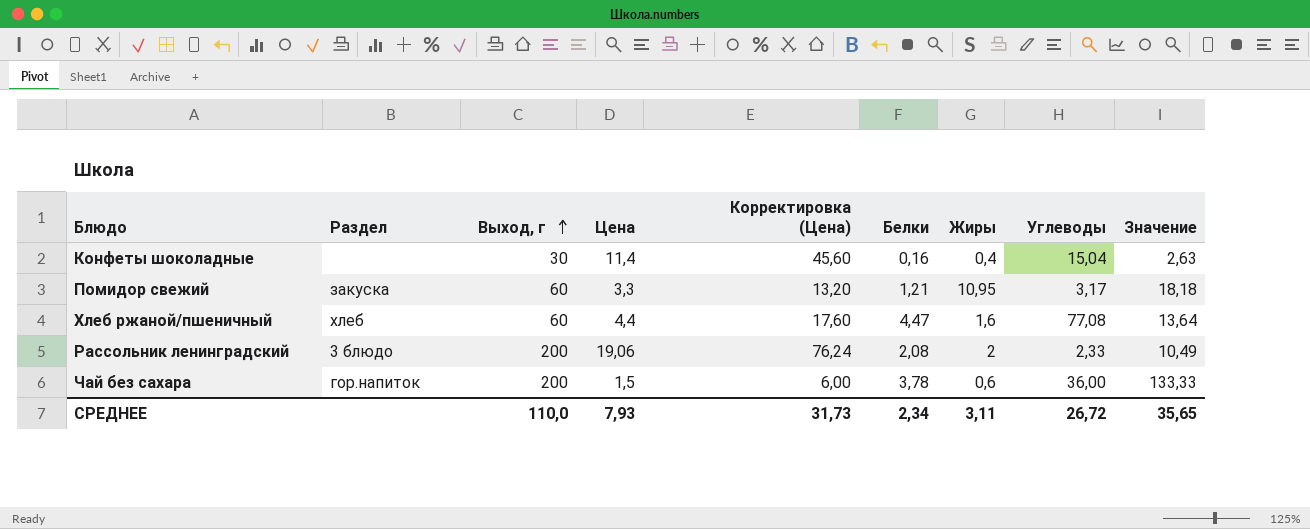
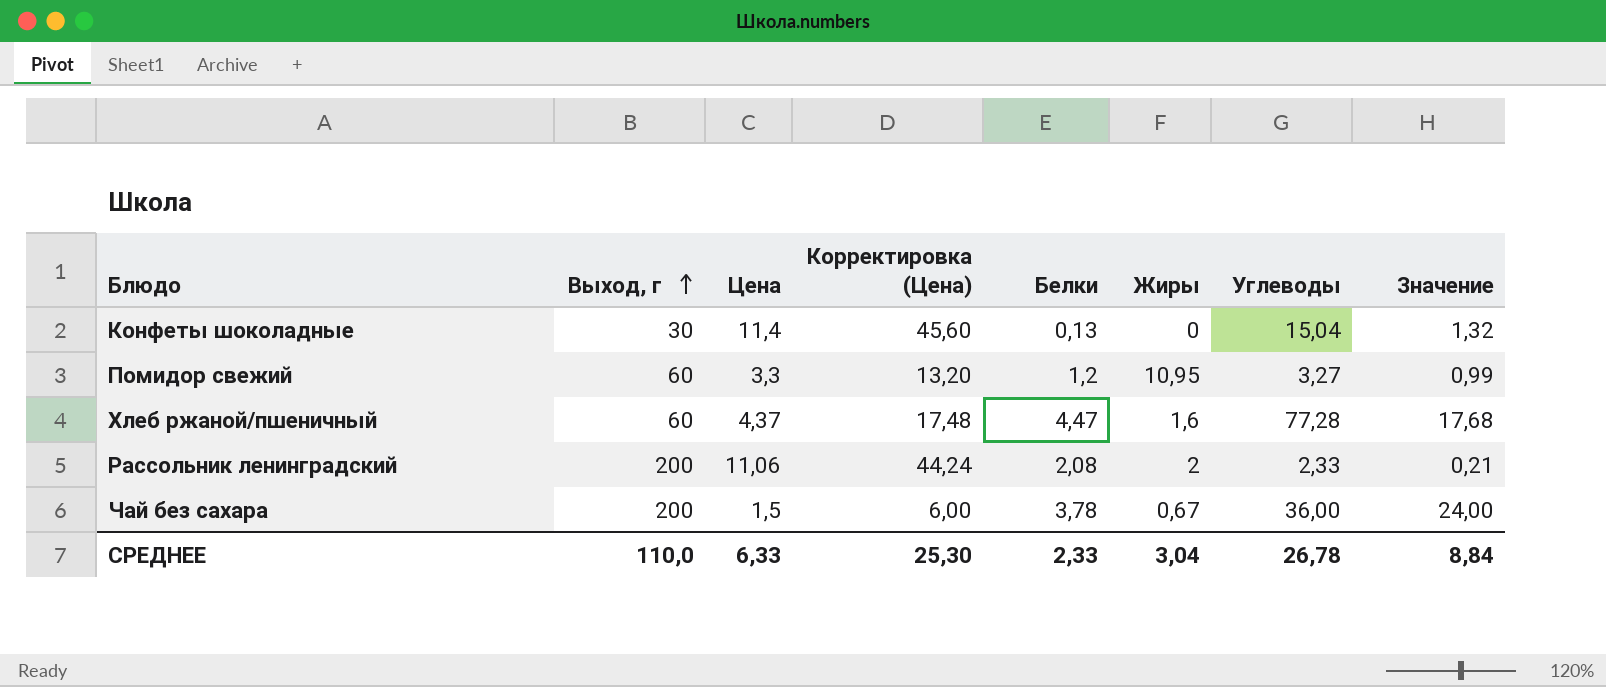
column Раздел | position: 2 -> none
column Значение | formula: [Выход, г] / [Цена] -> [Углеводы] / [Цена]
Конфеты шоколадные | Белки: 0,16 -> 0,13
Конфеты шоколадные | Жиры: 0,4 -> 0
Помидор свежий | Белки: 1,21 -> 1,2
Помидор свежий | Углеводы: 3,17 -> 3,27
Хлеб ржаной/пшеничный | Цена: 4,4 -> 4,37
Хлеб ржаной/пшеничный | Корректировка (Цена): 17,60 -> 17,48
Хлеб ржаной/пшеничный | Углеводы: 77,08 -> 77,28
Рассольник ленинградский | Цена: 19,06 -> 11,06
Рассольник ленинградский | Корректировка (Цена): 76,24 -> 44,24
Чай без сахара | Жиры: 0,6 -> 0,67
СРЕДНЕЕ | Цена: 7,93 -> 6,33
СРЕДНЕЕ | Корректировка (Цена): 31,73 -> 25,30
СРЕДНЕЕ | Белки: 2,34 -> 2,33
СРЕДНЕЕ | Жиры: 3,11 -> 3,04
СРЕДНЕЕ | Углеводы: 26,72 -> 26,78
СРЕДНЕЕ | Значение: 35,65 -> 8,84

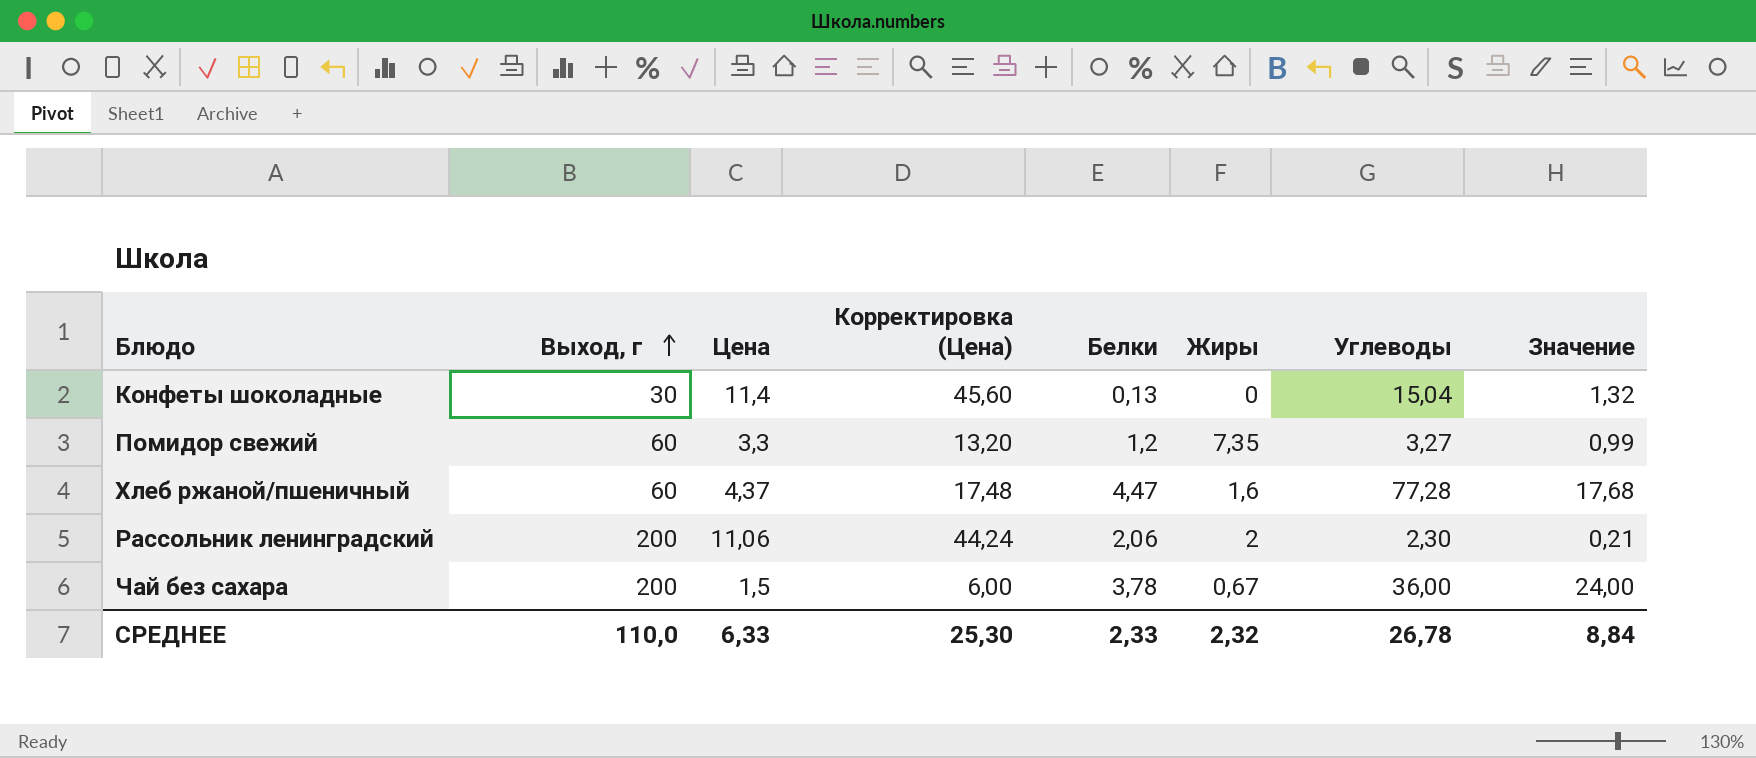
Помидор свежий | Жиры: 10,95 -> 7,35
Рассольник ленинградский | Белки: 2,08 -> 2,06
Рассольник ленинградский | Углеводы: 2,33 -> 2,30
СРЕДНЕЕ | Жиры: 3,04 -> 2,32

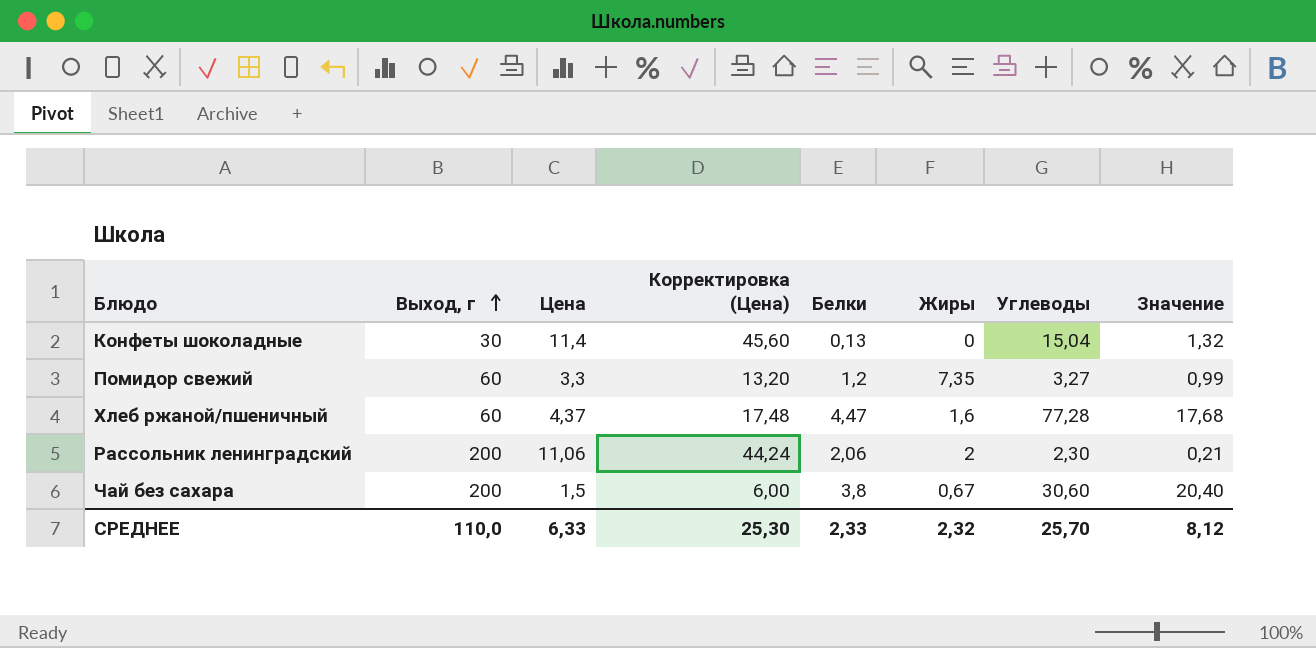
Чай без сахара | Белки: 3,78 -> 3,8
Чай без сахара | Углеводы: 36,00 -> 30,60
Чай без сахара | Значение: 24,00 -> 20,40
СРЕДНЕЕ | Углеводы: 26,78 -> 25,70
СРЕДНЕЕ | Значение: 8,84 -> 8,12

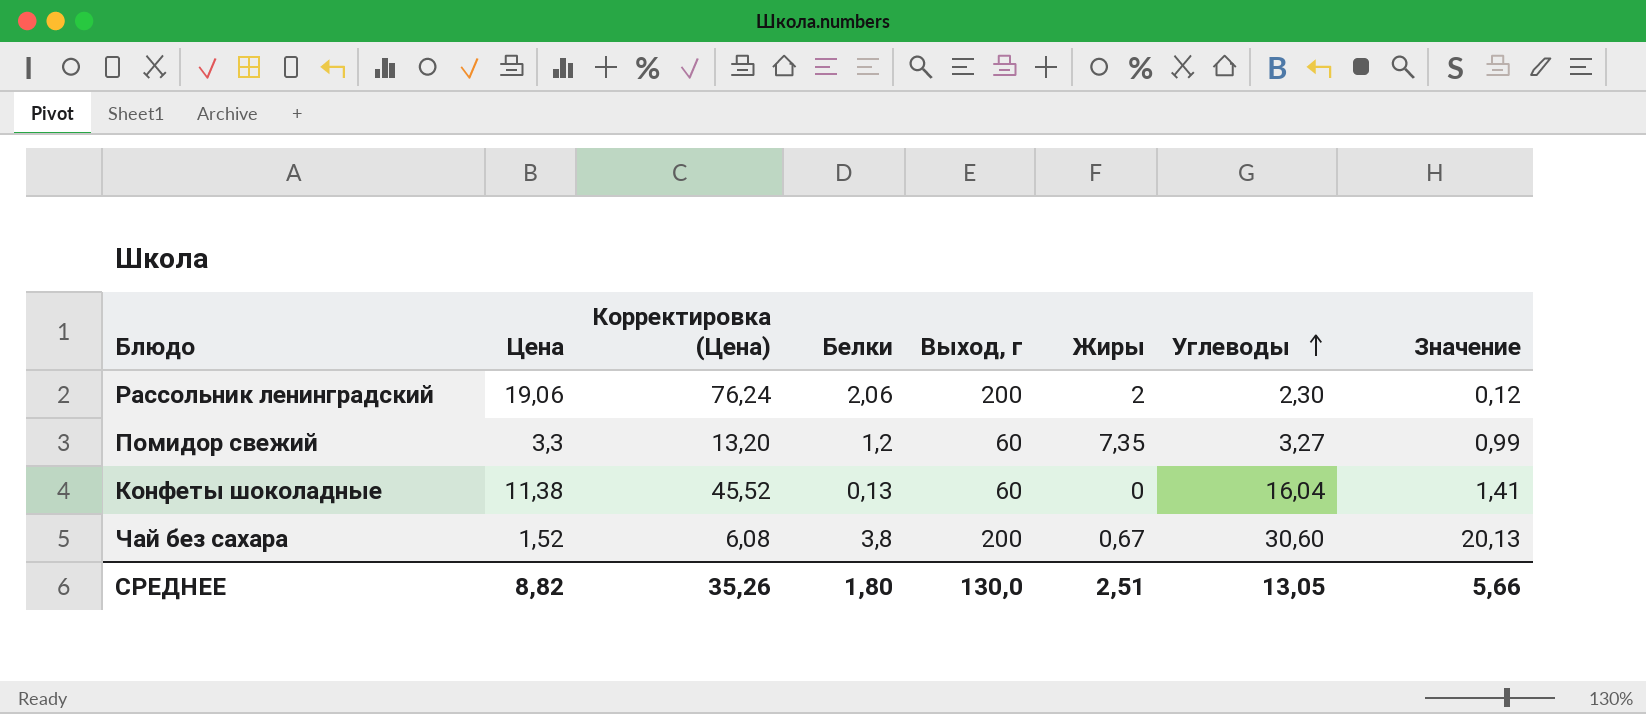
row order: Выход, г ascending -> Углеводы ascending
column Выход, г | position: 2 -> 5
row Хлеб ржаной/пшеничный: 60 | 4,37 | 17,48 | 4,47 | 1,6 | 77,28 | 17,68 -> none
Рассольник ленинградский | Цена: 11,06 -> 19,06
Рассольник ленинградский | Корректировка (Цена): 44,24 -> 76,24
Рассольник ленинградский | Значение: 0,21 -> 0,12
Конфеты шоколадные | Цена: 11,4 -> 11,38
Конфеты шоколадные | Корректировка (Цена): 45,60 -> 45,52
Конфеты шоколадные | Выход, г: 30 -> 60
Конфеты шоколадные | Углеводы: 15,04 -> 16,04
Конфеты шоколадные | Значение: 1,32 -> 1,41
Чай без сахара | Цена: 1,5 -> 1,52
Чай без сахара | Корректировка (Цена): 6,00 -> 6,08
Чай без сахара | Значение: 20,40 -> 20,13
СРЕДНЕЕ | Цена: 6,33 -> 8,82
СРЕДНЕЕ | Корректировка (Цена): 25,30 -> 35,26
СРЕДНЕЕ | Белки: 2,33 -> 1,80
СРЕДНЕЕ | Выход, г: 110,0 -> 130,0
СРЕДНЕЕ | Жиры: 2,32 -> 2,51
СРЕДНЕЕ | Углеводы: 25,70 -> 13,05
СРЕДНЕЕ | Значение: 8,12 -> 5,66

